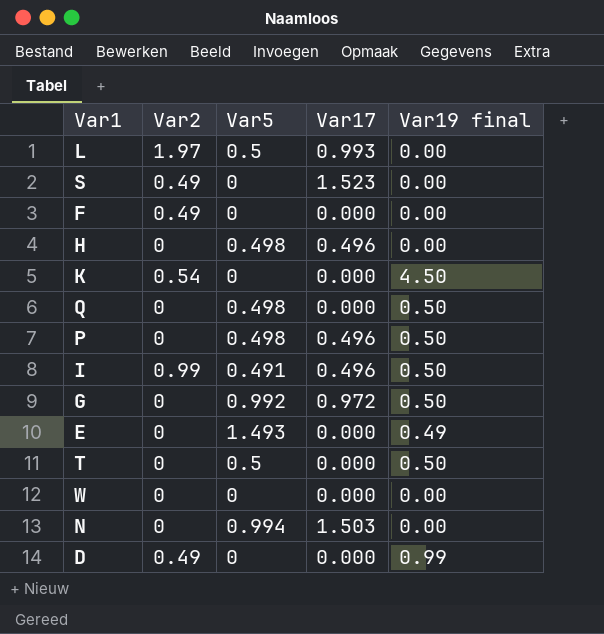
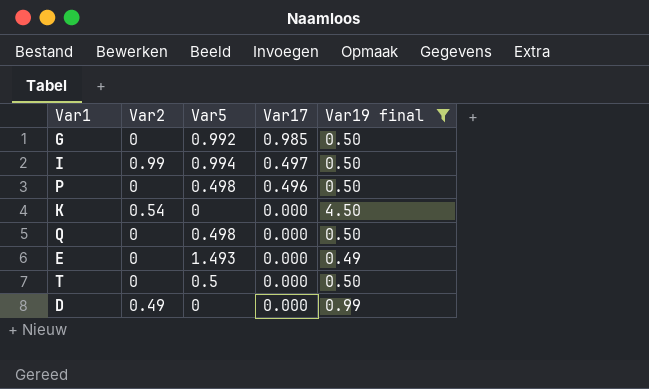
filter: none -> Var19 final != 0.00
row order: none -> Var17 descending
G | Var17: 0.972 -> 0.985
I | Var5: 0.491 -> 0.994
I | Var17: 0.496 -> 0.497

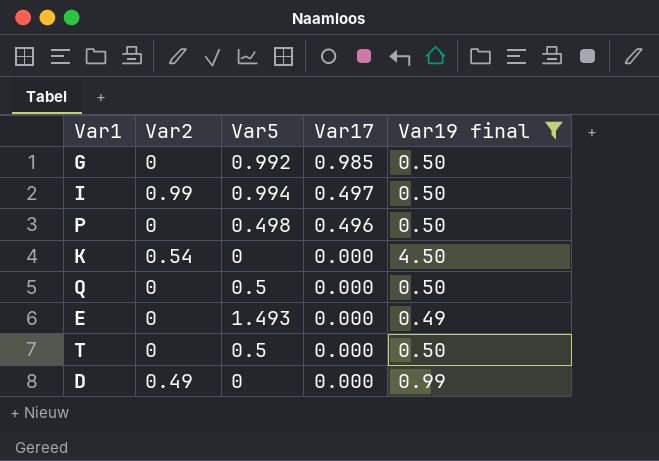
Q | Var5: 0.498 -> 0.5

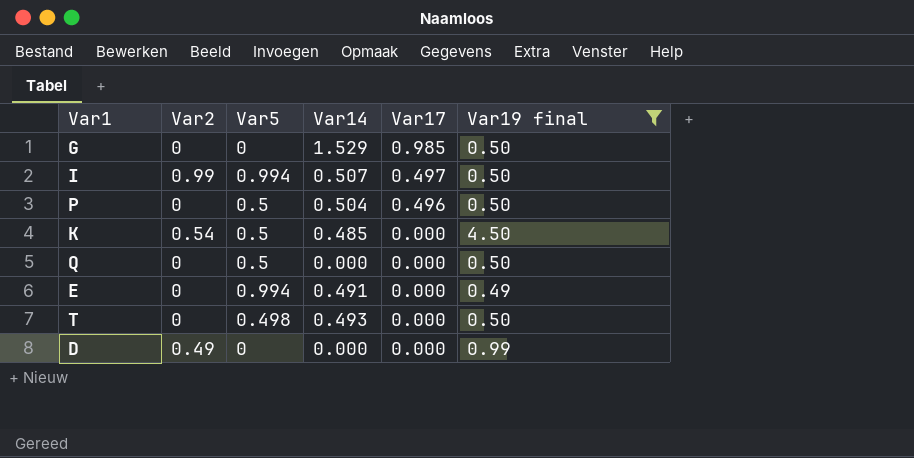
column Var14 | position: none -> 4
G | Var5: 0.992 -> 0
P | Var5: 0.498 -> 0.5
K | Var5: 0 -> 0.5
E | Var5: 1.493 -> 0.994
T | Var5: 0.5 -> 0.498

